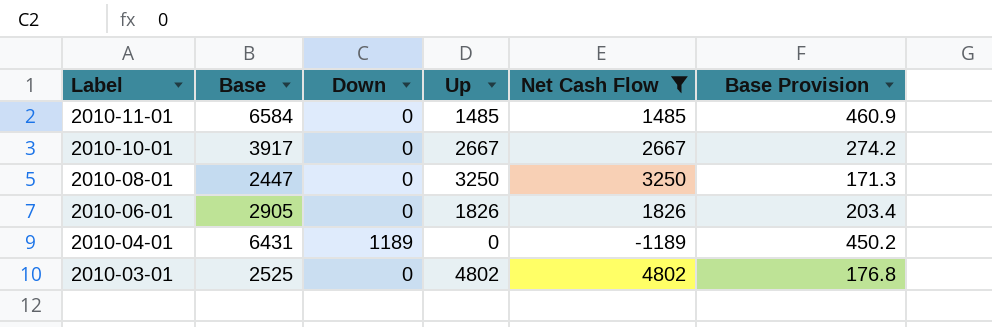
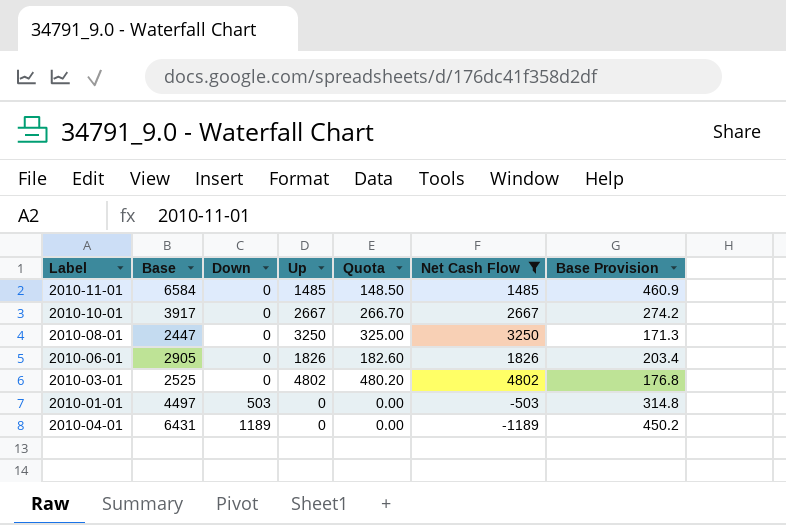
row order: Label descending -> Down ascending
column Quota | formula: none -> [Up] * 0.1
row 2010-01-01: none -> 4497 | 503 | 0 | 0.00 | -503 | 314.8

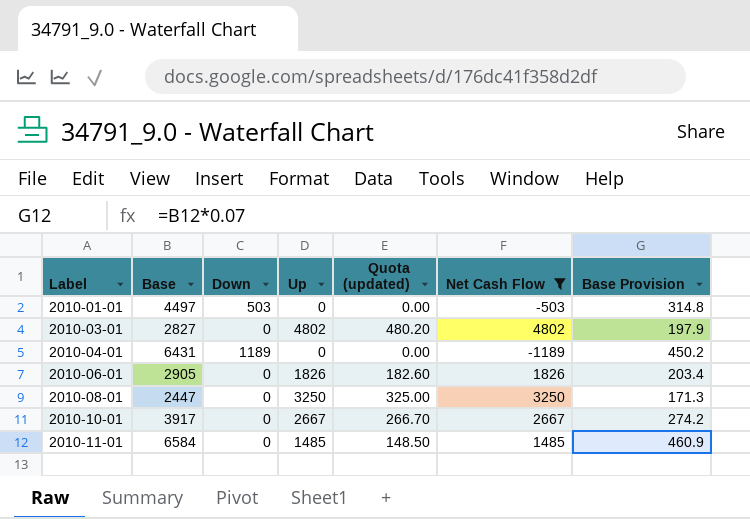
row order: Down ascending -> Label ascending
column name: Quota -> Quota (updated)
2010-03-01 | Base: 2525 -> 2827
2010-03-01 | Base Provision: 176.8 -> 197.9

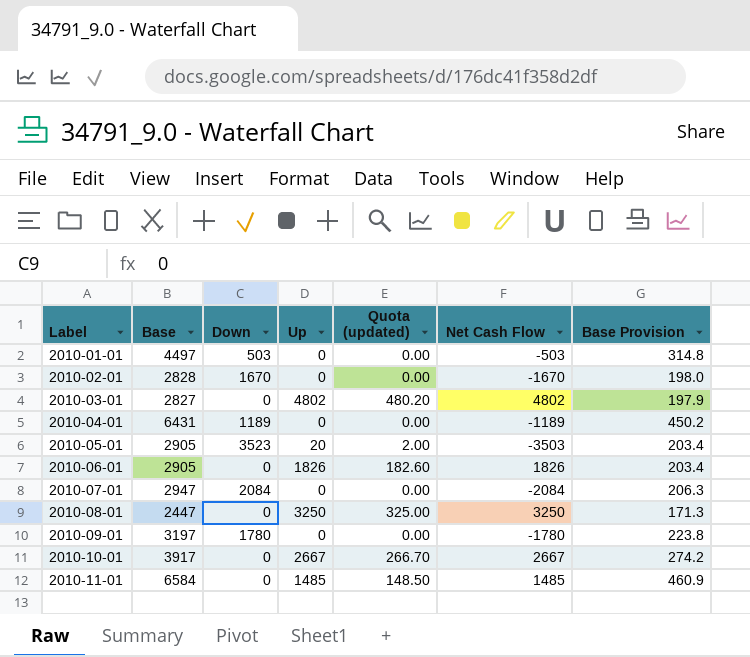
filter: Net Cash Flow >= -1189 -> none

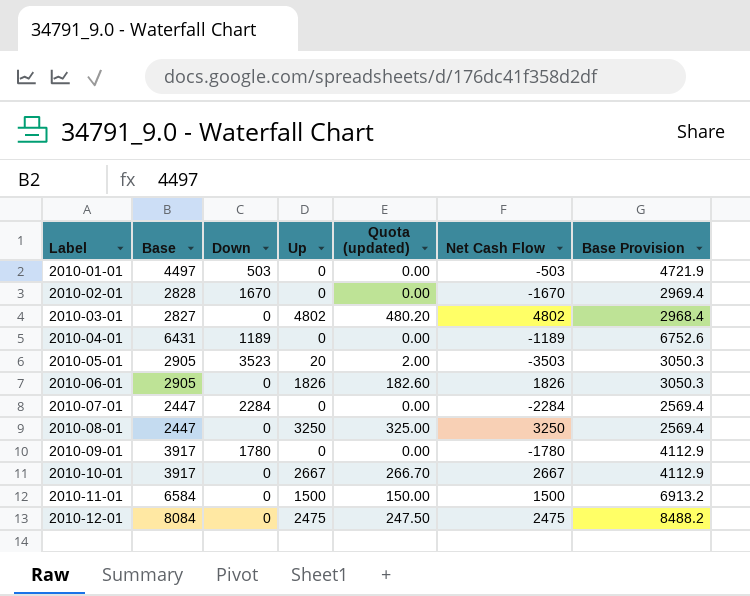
column Base Provision | formula: [Base] * 0.07 -> [Base] * 1.05
2010-07-01 | Base: 2947 -> 2447
2010-07-01 | Down: 2084 -> 2284
2010-07-01 | Net Cash Flow: -2084 -> -2284
2010-09-01 | Base: 3197 -> 3917
2010-11-01 | Up: 1485 -> 1500
2010-11-01 | Quota (updated): 148.50 -> 150.00
2010-11-01 | Net Cash Flow: 1485 -> 1500
row 2010-12-01: none -> 8084 | 0 | 2475 | 247.50 | 2475 | 8488.2

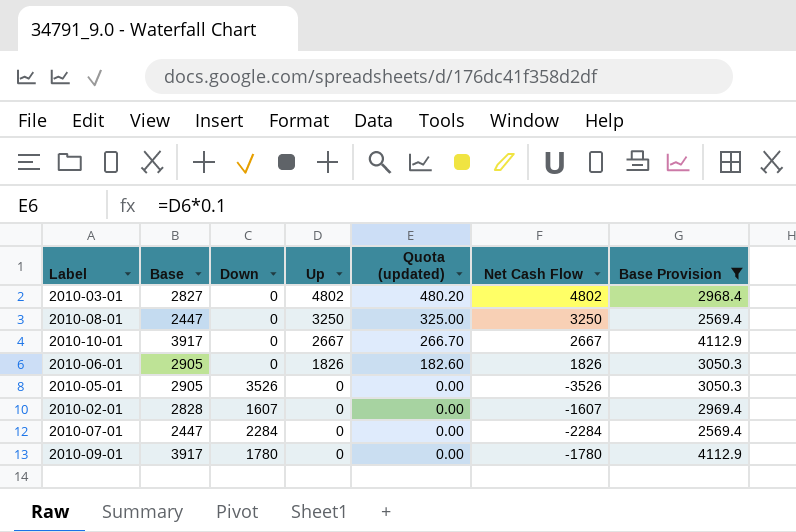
filter: none -> Base Provision <= 4112.9
row order: Label ascending -> Up descending
2010-05-01 | Down: 3523 -> 3526
2010-05-01 | Up: 20 -> 0
2010-05-01 | Quota (updated): 2.00 -> 0.00
2010-05-01 | Net Cash Flow: -3503 -> -3526
2010-02-01 | Down: 1670 -> 1607
2010-02-01 | Net Cash Flow: -1670 -> -1607

